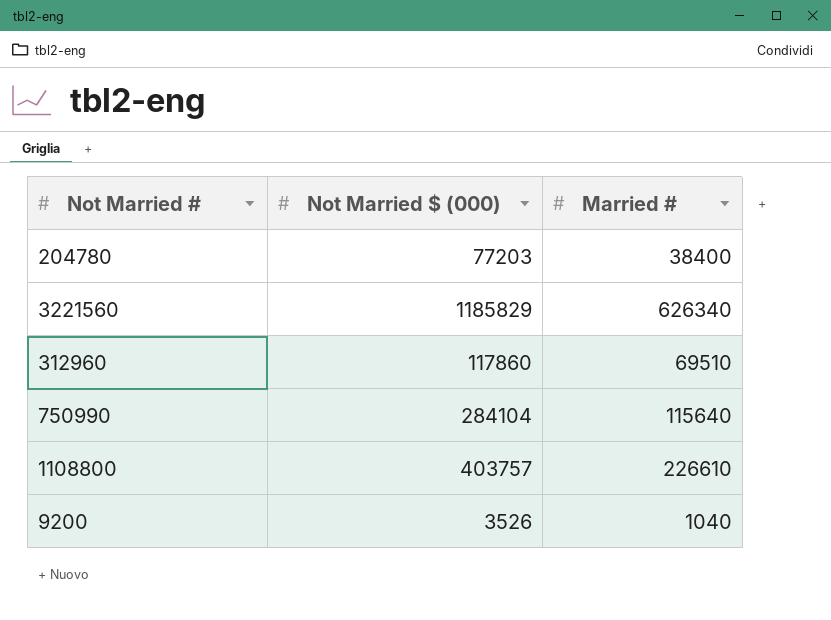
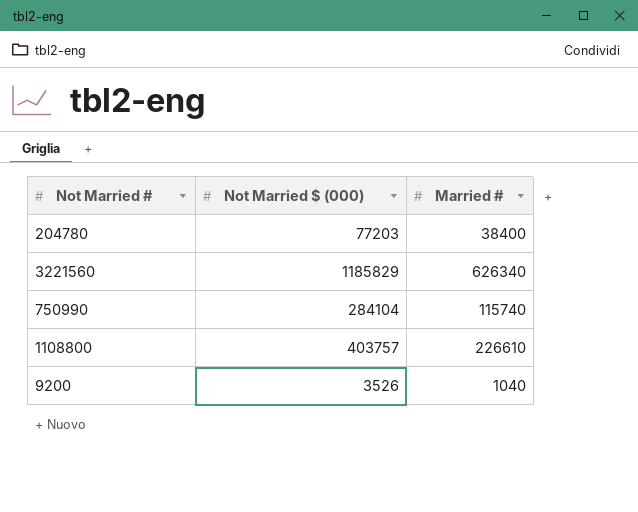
row 312960: 117860 | 69510 -> none
750990 | Married #: 115640 -> 115740

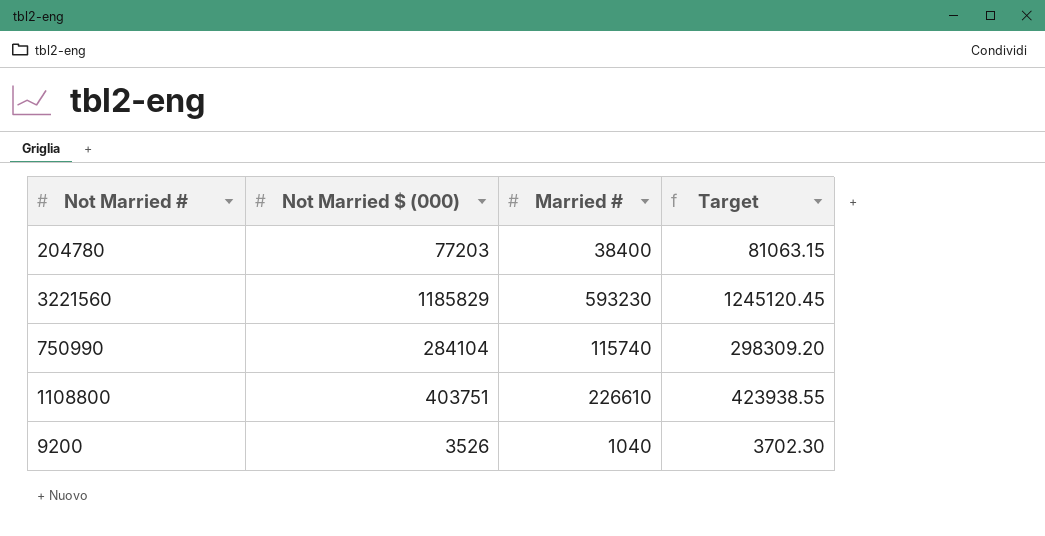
column Target | formula: none -> [Not Married $ (000)] * 1.05
3221560 | Married #: 626340 -> 593230
1108800 | Not Married $ (000): 403757 -> 403751

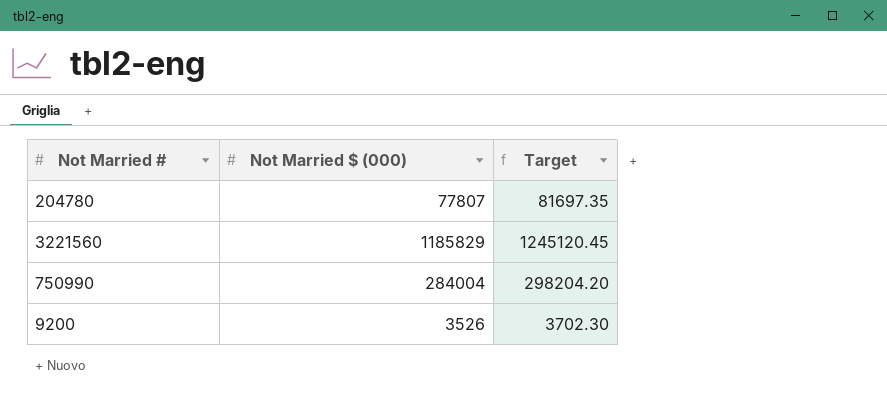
column Married # | position: 3 -> none
row 1108800: 403751 | 226610 | 423938.55 -> none
204780 | Not Married $ (000): 77203 -> 77807
204780 | Target: 81063.15 -> 81697.35
750990 | Not Married $ (000): 284104 -> 284004
750990 | Target: 298309.20 -> 298204.20

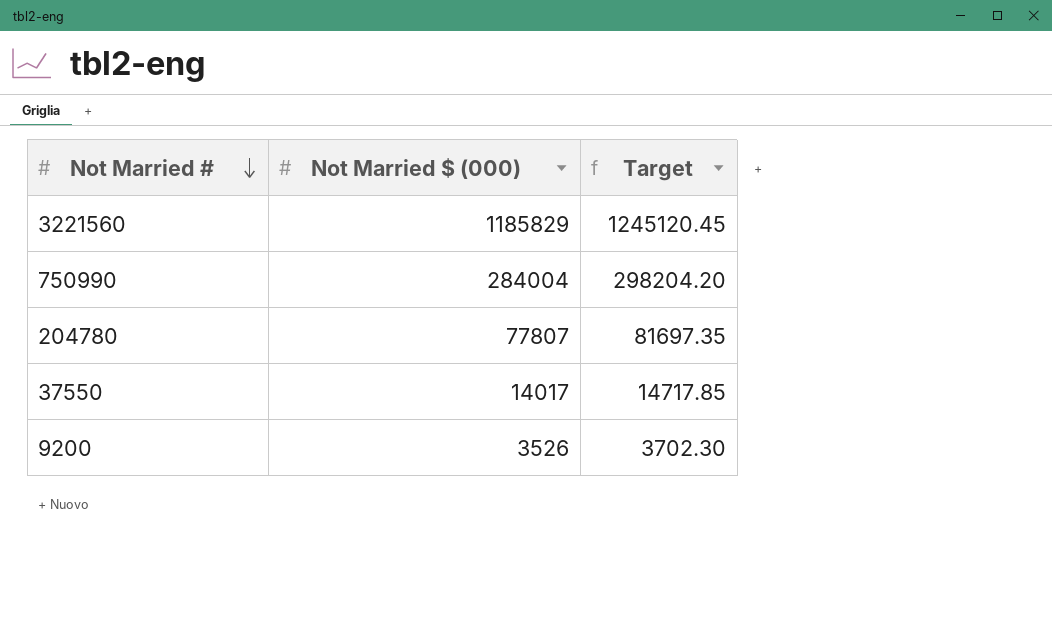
row order: none -> Not Married # descending
row 37550: none -> 14017 | 14717.85

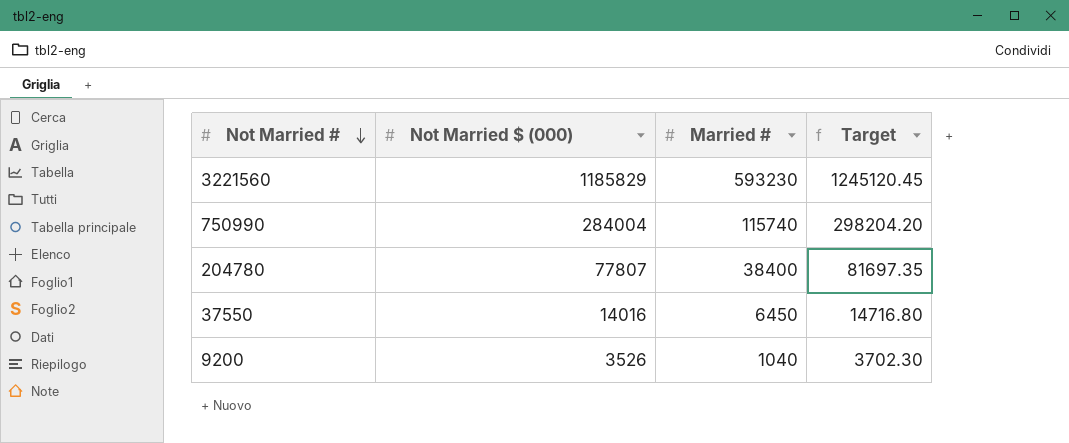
column Married # | position: none -> 3
37550 | Not Married $ (000): 14017 -> 14016
37550 | Target: 14717.85 -> 14716.80

